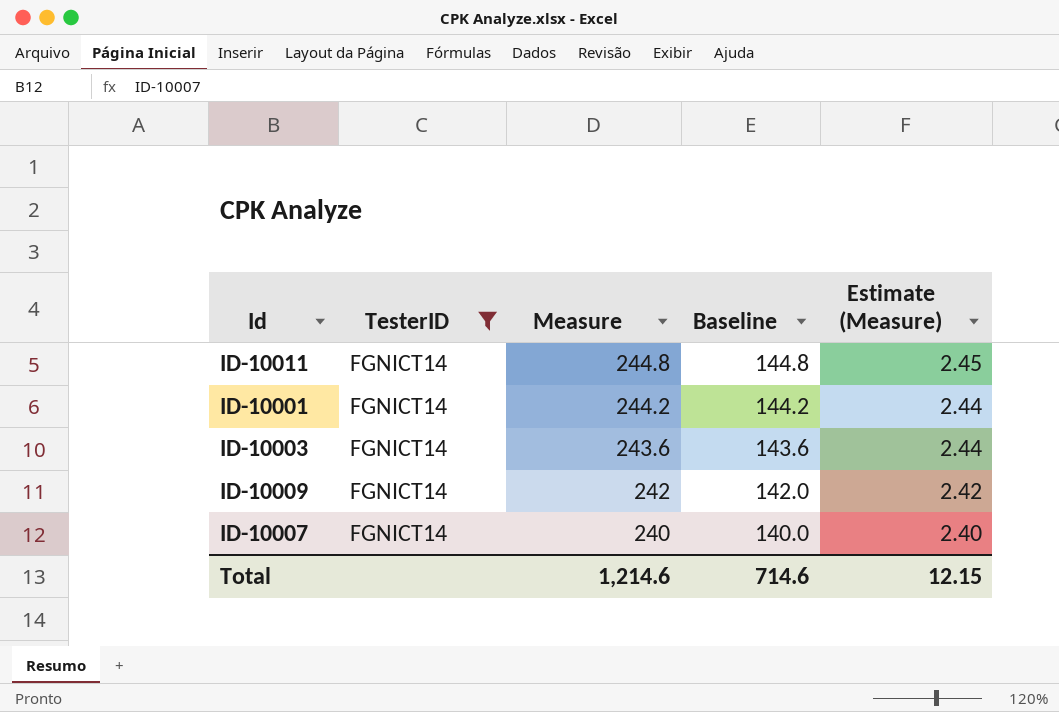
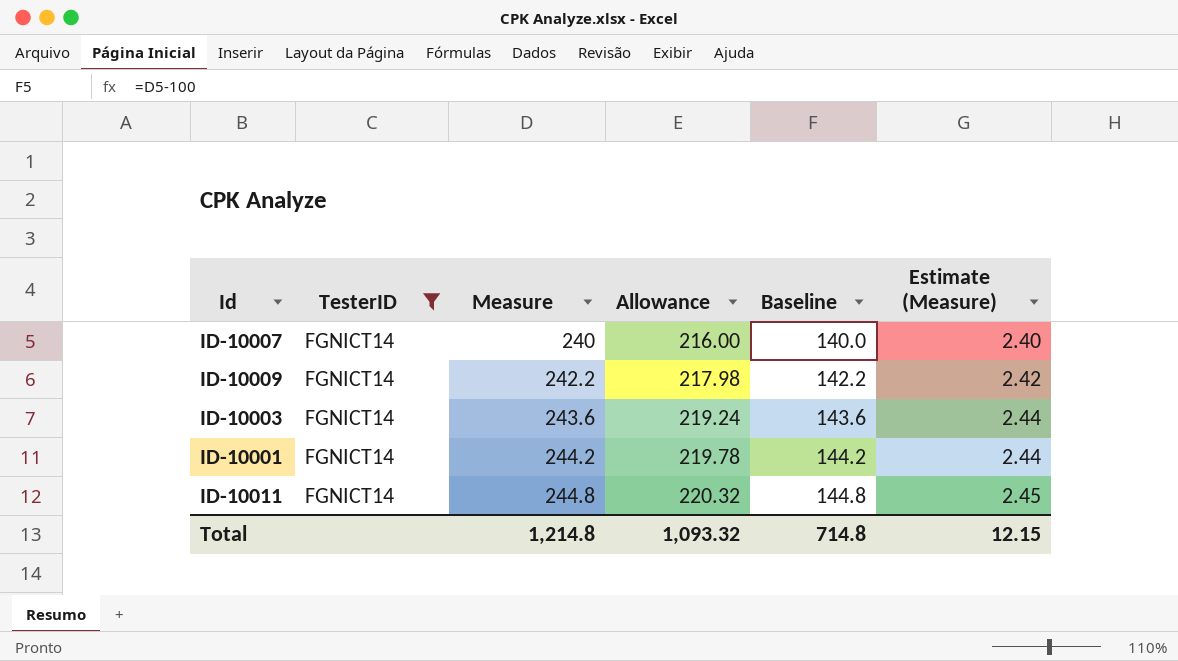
row order: Measure descending -> Measure ascending
column Allowance | formula: none -> [Measure] * 0.9
ID-10009 | Measure: 242 -> 242.2
ID-10009 | Baseline: 142.0 -> 142.2
Total | Measure: 1,214.6 -> 1,214.8
Total | Baseline: 714.6 -> 714.8

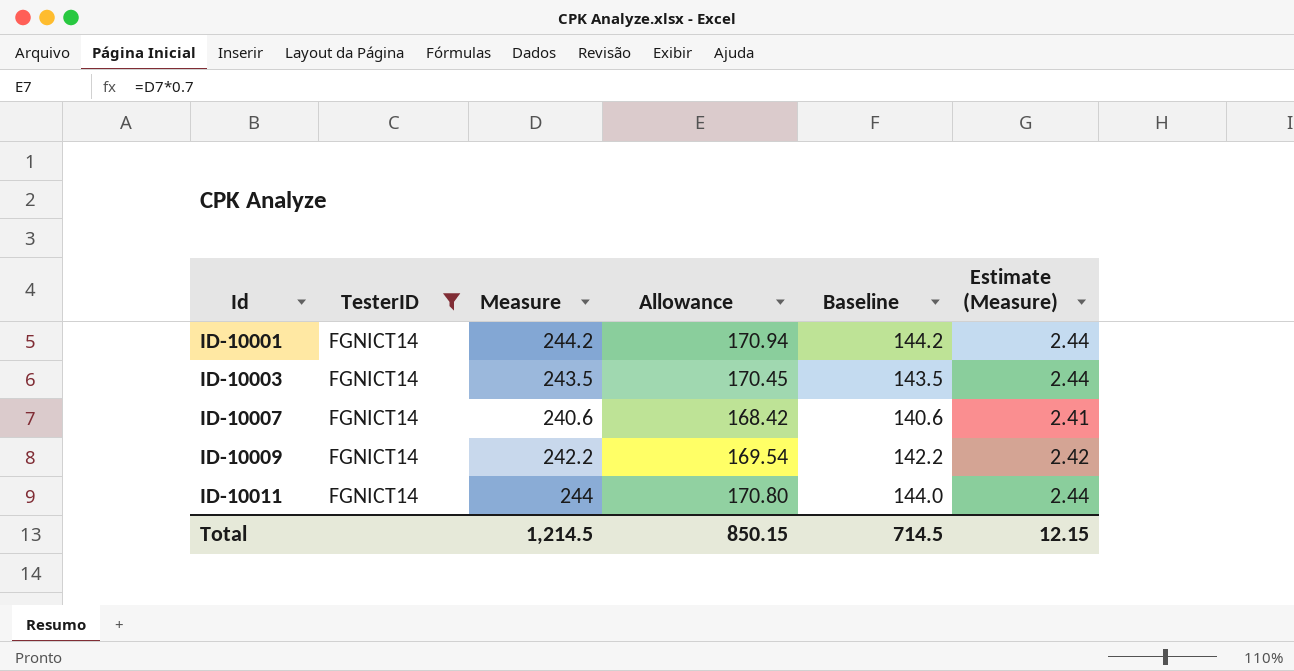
row order: Measure ascending -> Id ascending
column Allowance | formula: [Measure] * 0.9 -> [Measure] * 0.7
ID-10003 | Measure: 243.6 -> 243.5
ID-10003 | Baseline: 143.6 -> 143.5
ID-10007 | Measure: 240 -> 240.6
ID-10007 | Baseline: 140.0 -> 140.6
ID-10007 | Estimate (Measure): 2.40 -> 2.41
ID-10011 | Measure: 244.8 -> 244
ID-10011 | Baseline: 144.8 -> 144.0
ID-10011 | Estimate (Measure): 2.45 -> 2.44
Total | Measure: 1,214.8 -> 1,214.5
Total | Allowance: 1,093.32 -> 850.15
Total | Baseline: 714.8 -> 714.5

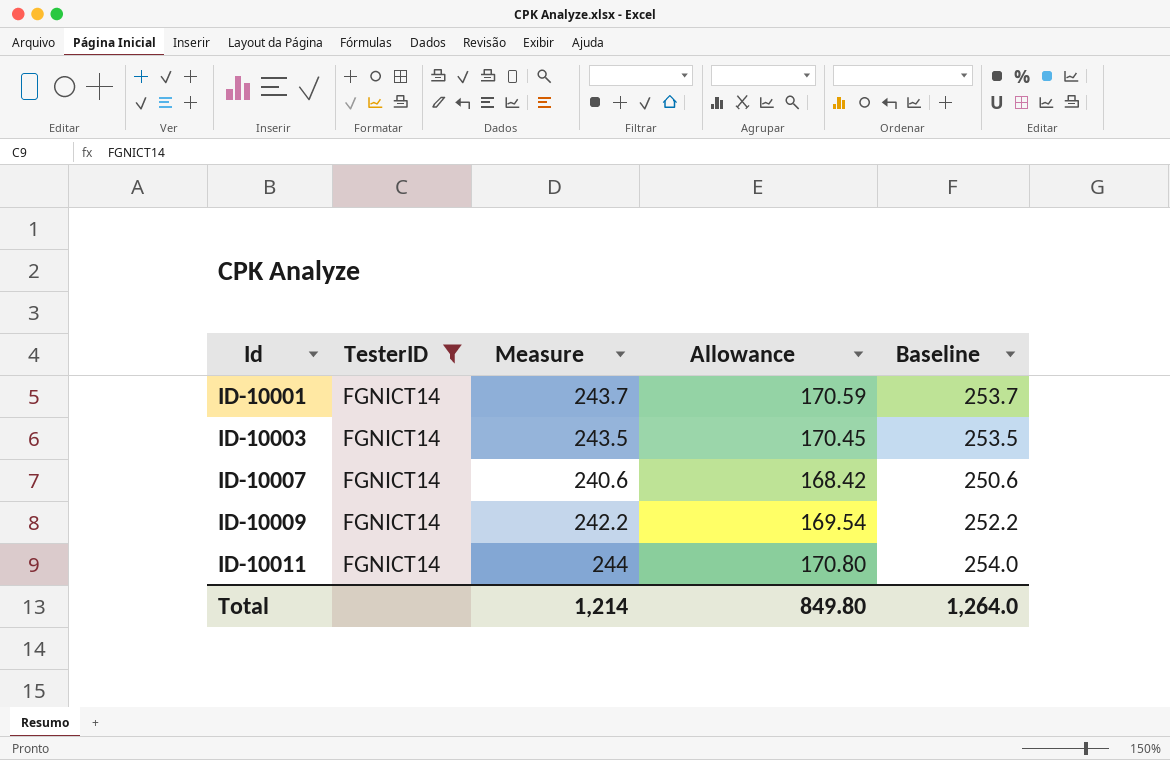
column Estimate (Measure) | formula: [Measure] * 0.01 -> none
column Baseline | formula: [Measure] - 100 -> [Measure] + 10
ID-10001 | Measure: 244.2 -> 243.7
ID-10001 | Allowance: 170.94 -> 170.59
Total | Measure: 1,214.5 -> 1,214
Total | Allowance: 850.15 -> 849.80
Total | Baseline: 714.5 -> 1,264.0

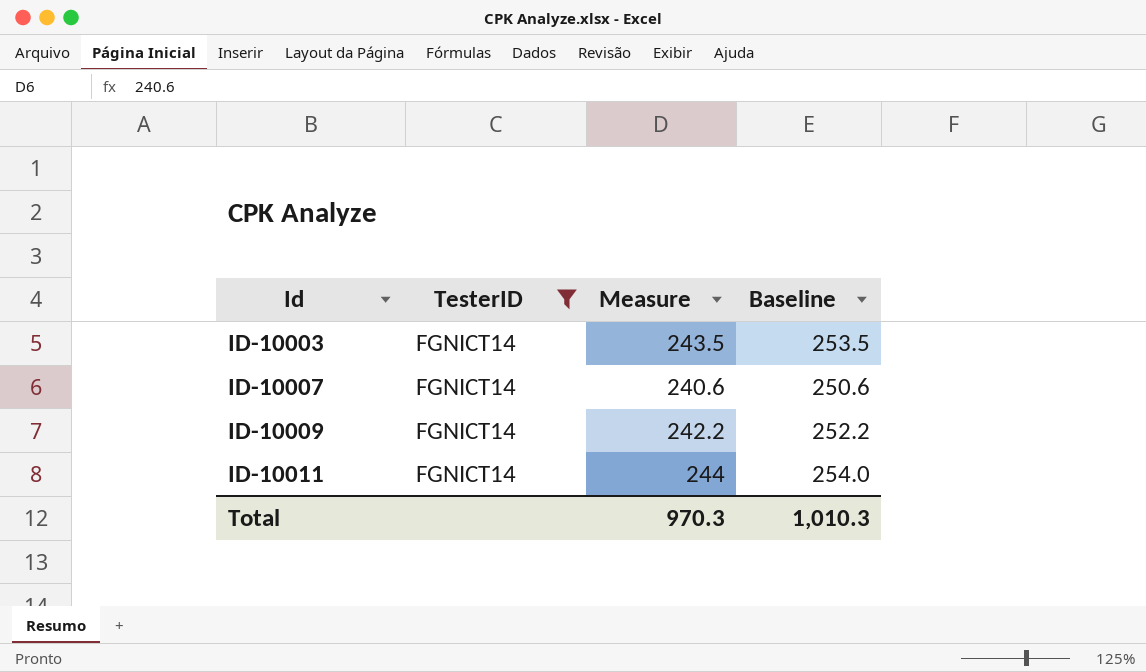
column Allowance | formula: [Measure] * 0.7 -> none
row ID-10001: FGNICT14 | 243.7 | 170.59 | 253.7 -> none
Total | Measure: 1,214 -> 970.3
Total | Baseline: 1,264.0 -> 1,010.3

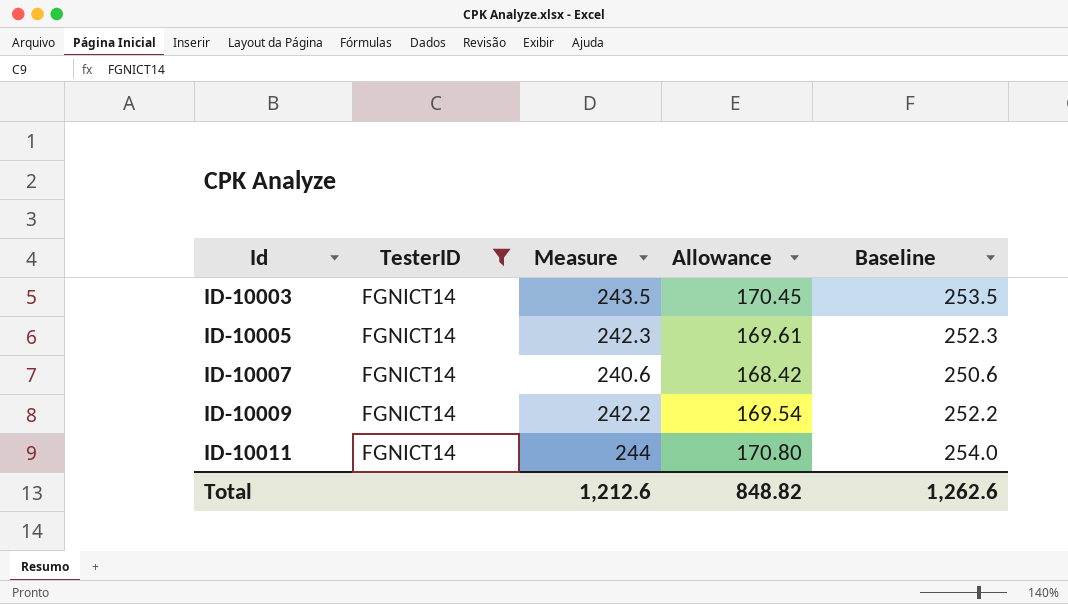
column Allowance | formula: none -> [Measure] * 0.7
row ID-10005: none -> FGNICT14 | 242.3 | 169.61 | 252.3
Total | Measure: 970.3 -> 1,212.6
Total | Baseline: 1,010.3 -> 1,262.6

